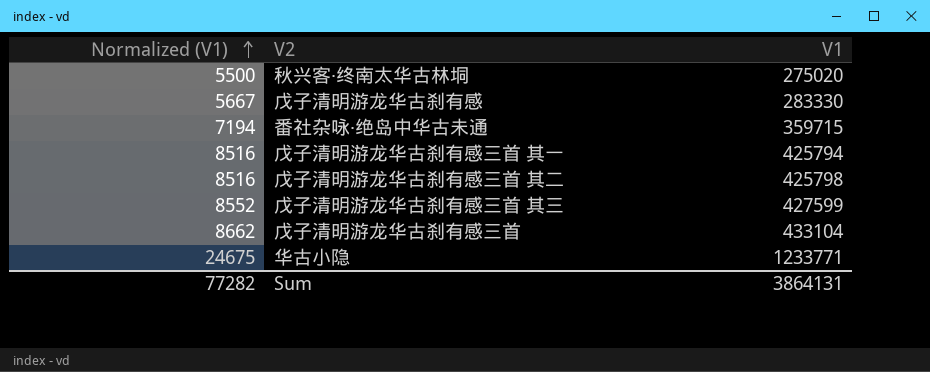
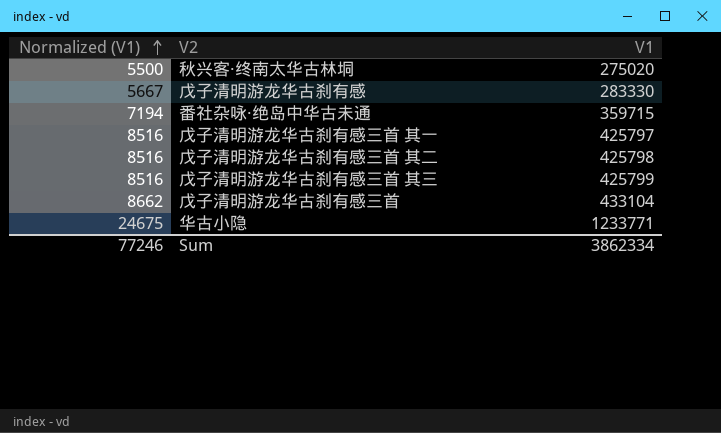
戊子清明游龙华古刹有感三首 其一 | V1: 425794 -> 425797
戊子清明游龙华古刹有感三首 其三 | Normalized (V1): 8552 -> 8516
戊子清明游龙华古刹有感三首 其三 | V1: 427599 -> 425799
Sum | Normalized (V1): 77282 -> 77246
Sum | V1: 3864131 -> 3862334

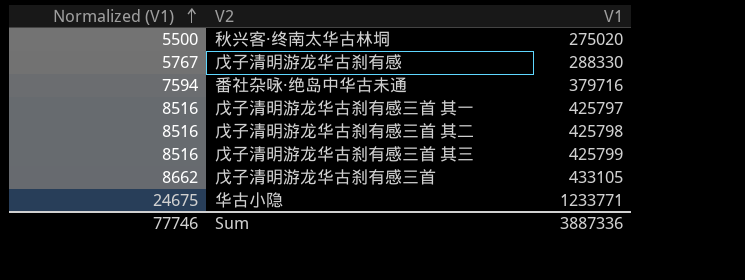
戊子清明游龙华古刹有感 | Normalized (V1): 5667 -> 5767
戊子清明游龙华古刹有感 | V1: 283330 -> 288330
番社杂咏·绝岛中华古未通 | Normalized (V1): 7194 -> 7594
番社杂咏·绝岛中华古未通 | V1: 359715 -> 379716
戊子清明游龙华古刹有感三首 | V1: 433104 -> 433105
Sum | Normalized (V1): 77246 -> 77746
Sum | V1: 3862334 -> 3887336

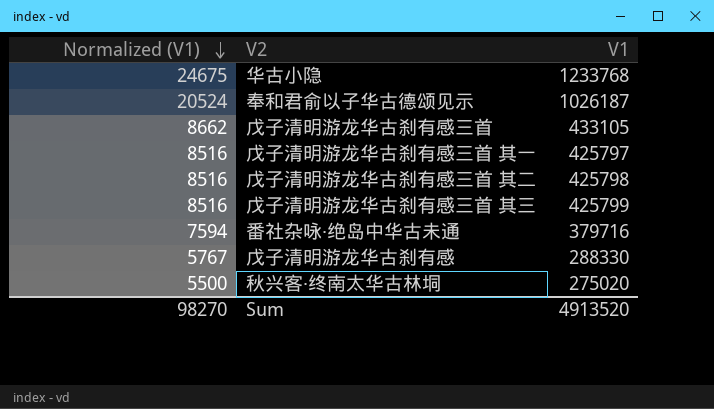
row order: Normalized (V1) ascending -> Normalized (V1) descending
华古小隐 | V1: 1233771 -> 1233768
row 奉和君俞以子华古德颂见示: none -> 20524 | 1026187
Sum | Normalized (V1): 77746 -> 98270
Sum | V1: 3887336 -> 4913520

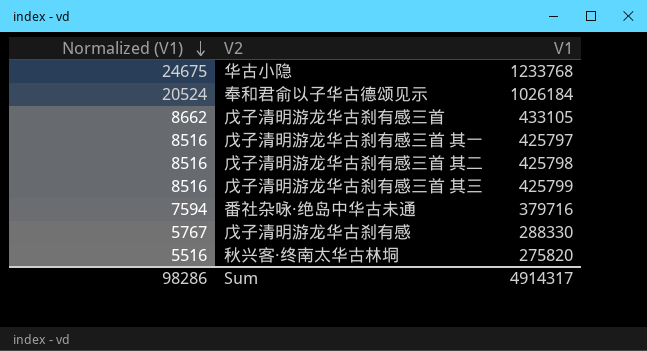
奉和君俞以子华古德颂见示 | V1: 1026187 -> 1026184
秋兴客·终南太华古林垌 | Normalized (V1): 5500 -> 5516
秋兴客·终南太华古林垌 | V1: 275020 -> 275820
Sum | Normalized (V1): 98270 -> 98286
Sum | V1: 4913520 -> 4914317

